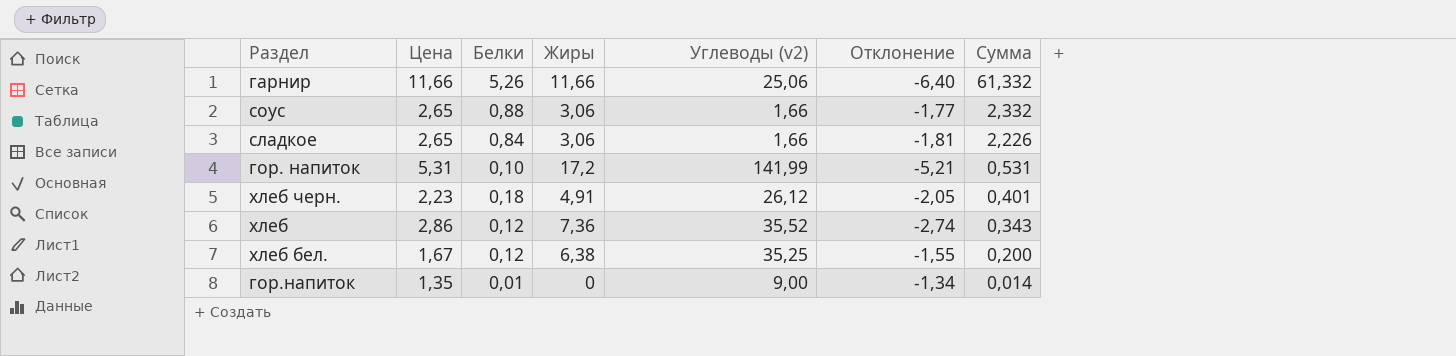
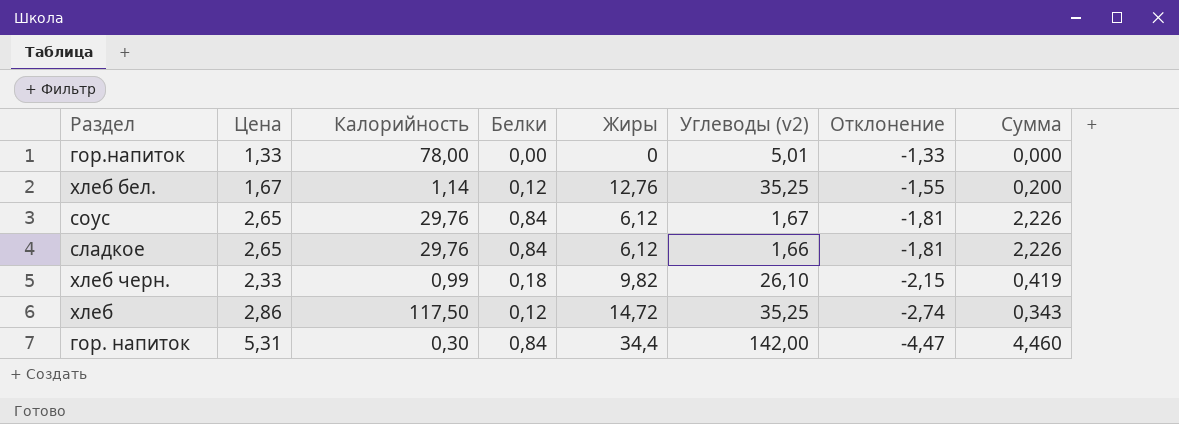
row order: Сумма descending -> Отклонение descending
column Калорийность | position: none -> 3
row гарнир: 11,66 | 5,26 | 11,66 | 25,06 | -6,40 | 61,332 -> none
гор.напиток | Цена: 1,35 -> 1,33
гор.напиток | Белки: 0,01 -> 0,00
гор.напиток | Углеводы (v2): 9,00 -> 5,01
гор.напиток | Отклонение: -1,34 -> -1,33
гор.напиток | Сумма: 0,014 -> 0,000
хлеб бел. | Жиры: 6,38 -> 12,76
соус | Белки: 0,88 -> 0,84
соус | Жиры: 3,06 -> 6,12
соус | Углеводы (v2): 1,66 -> 1,67
соус | Отклонение: -1,77 -> -1,81
соус | Сумма: 2,332 -> 2,226
сладкое | Жиры: 3,06 -> 6,12
хлеб черн. | Цена: 2,23 -> 2,33
хлеб черн. | Жиры: 4,91 -> 9,82
хлеб черн. | Углеводы (v2): 26,12 -> 26,10
хлеб черн. | Отклонение: -2,05 -> -2,15
хлеб черн. | Сумма: 0,401 -> 0,419
хлеб | Жиры: 7,36 -> 14,72
хлеб | Углеводы (v2): 35,52 -> 35,25
гор. напиток | Белки: 0,10 -> 0,84
гор. напиток | Жиры: 17,2 -> 34,4
гор. напиток | Углеводы (v2): 141,99 -> 142,00
гор. напиток | Отклонение: -5,21 -> -4,47
гор. напиток | Сумма: 0,531 -> 4,460

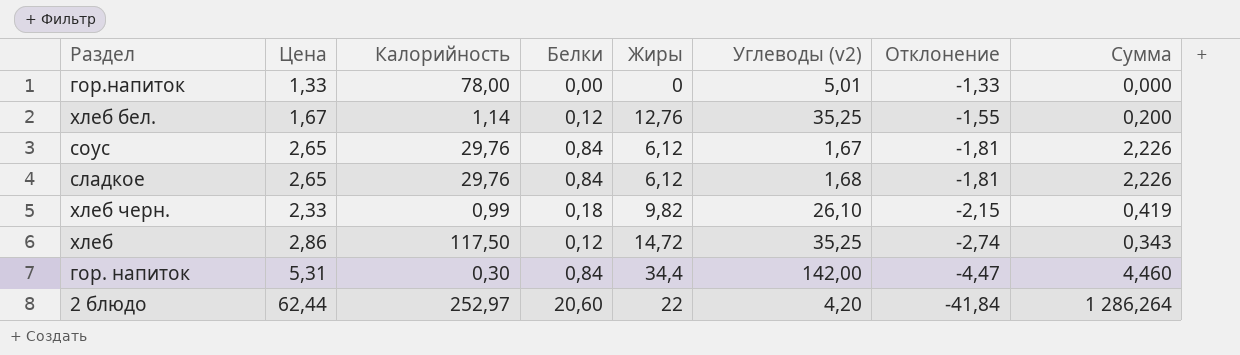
сладкое | Углеводы (v2): 1,66 -> 1,68
row 2 блюдо: none -> 62,44 | 252,97 | 20,60 | 22 | 4,20 | -41,84 | 1 286,264

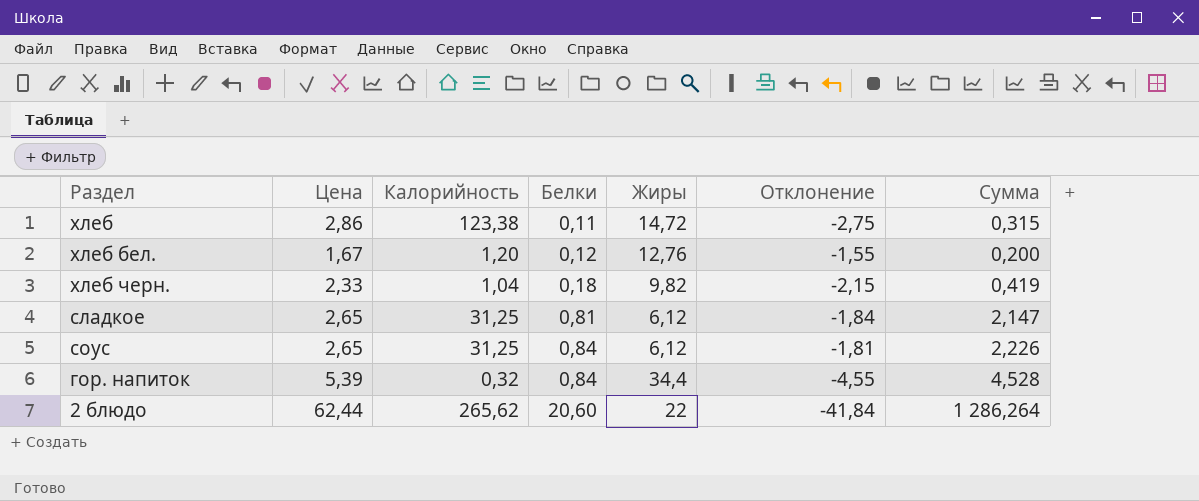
row order: Отклонение descending -> Белки ascending
column Углеводы (v2) | position: 6 -> none
row гор.напиток: 1,33 | 78,00 | 0,00 | 0 | 5,01 | -1,33 | 0,000 -> none
хлеб | Калорийность: 117,50 -> 123,38
хлеб | Белки: 0,12 -> 0,11
хлеб | Отклонение: -2,74 -> -2,75
хлеб | Сумма: 0,343 -> 0,315
хлеб бел. | Калорийность: 1,14 -> 1,20
хлеб черн. | Калорийность: 0,99 -> 1,04
сладкое | Калорийность: 29,76 -> 31,25
сладкое | Белки: 0,84 -> 0,81
сладкое | Отклонение: -1,81 -> -1,84
сладкое | Сумма: 2,226 -> 2,147
соус | Калорийность: 29,76 -> 31,25
гор. напиток | Цена: 5,31 -> 5,39
гор. напиток | Калорийность: 0,30 -> 0,32
гор. напиток | Отклонение: -4,47 -> -4,55
гор. напиток | Сумма: 4,460 -> 4,528
2 блюдо | Калорийность: 252,97 -> 265,62

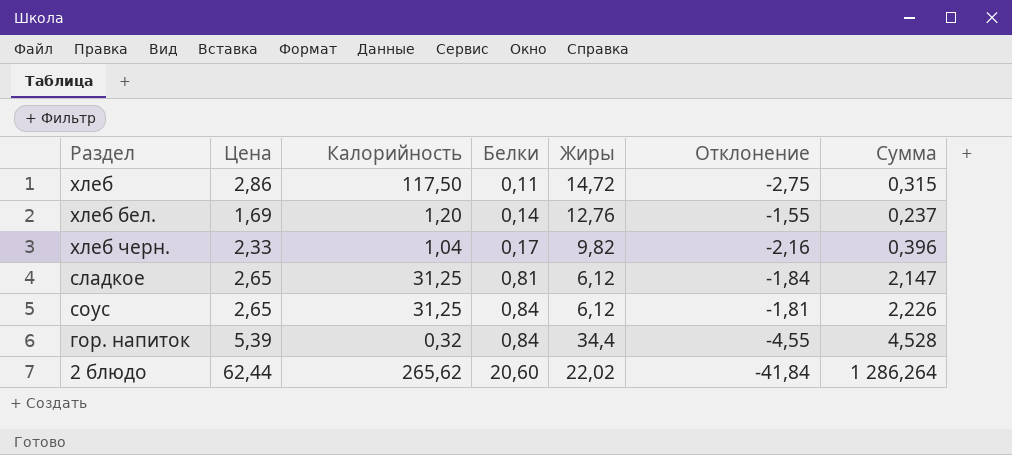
хлеб | Калорийность: 123,38 -> 117,50
хлеб бел. | Цена: 1,67 -> 1,69
хлеб бел. | Белки: 0,12 -> 0,14
хлеб бел. | Сумма: 0,200 -> 0,237
хлеб черн. | Белки: 0,18 -> 0,17
хлеб черн. | Отклонение: -2,15 -> -2,16
хлеб черн. | Сумма: 0,419 -> 0,396
2 блюдо | Жиры: 22 -> 22,02

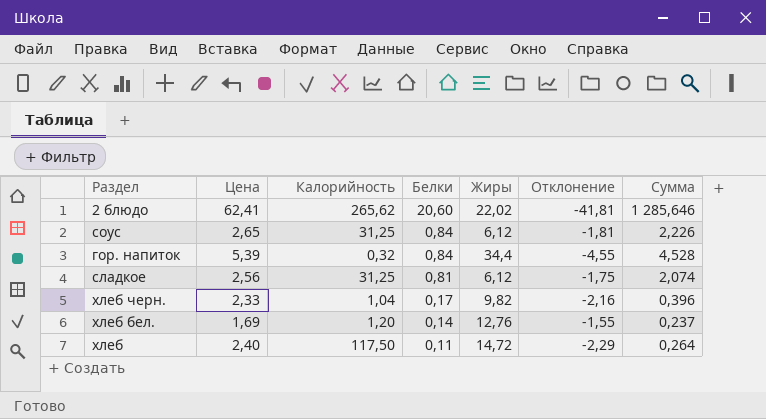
row order: Белки ascending -> Белки descending
2 блюдо | Цена: 62,44 -> 62,41
2 блюдо | Отклонение: -41,84 -> -41,81
2 блюдо | Сумма: 1 286,264 -> 1 285,646
сладкое | Цена: 2,65 -> 2,56
сладкое | Отклонение: -1,84 -> -1,75
сладкое | Сумма: 2,147 -> 2,074
хлеб | Цена: 2,86 -> 2,40
хлеб | Отклонение: -2,75 -> -2,29
хлеб | Сумма: 0,315 -> 0,264

